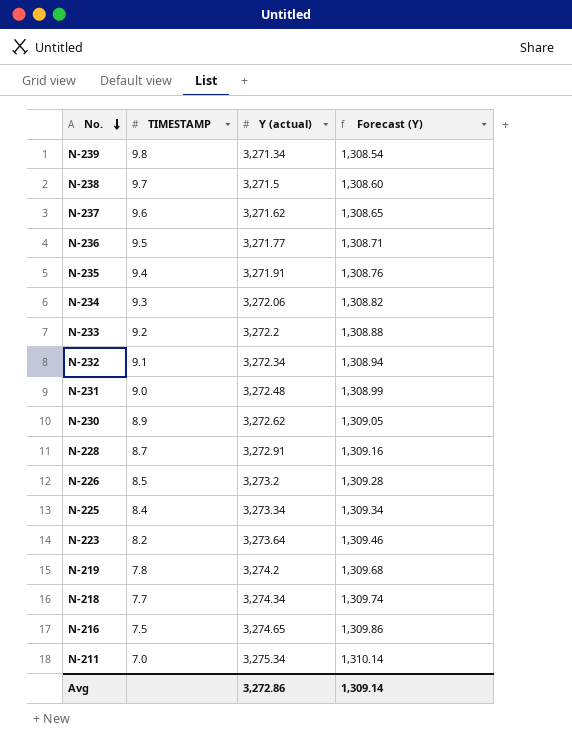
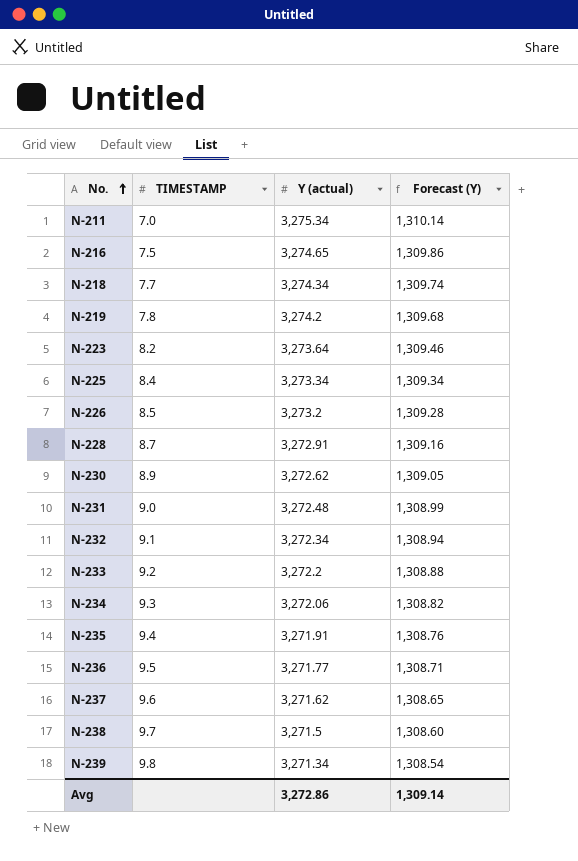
row order: No. descending -> No. ascending

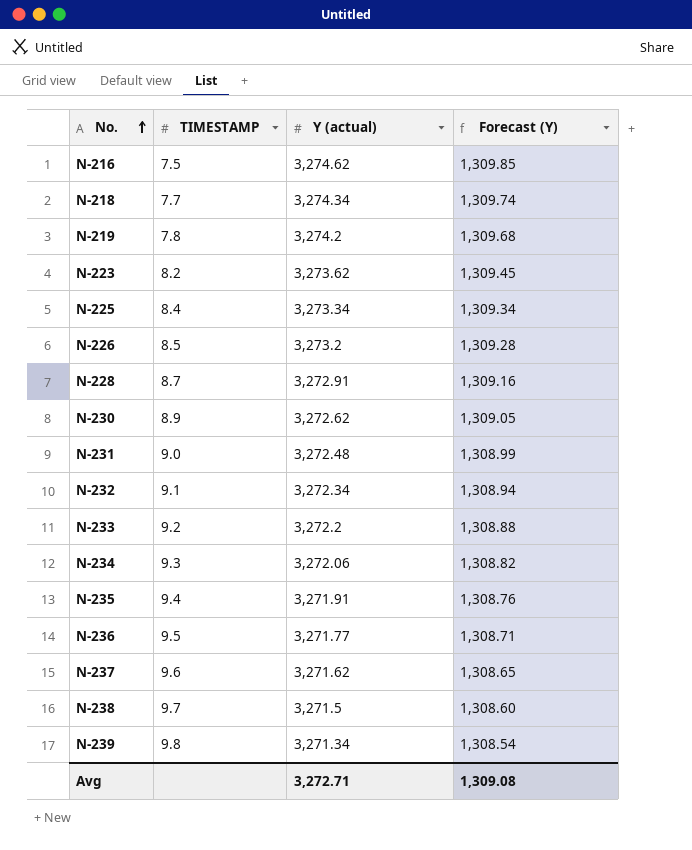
row N-211: 7.0 | 3,275.34 | 1,310.14 -> none
N-216 | Y (actual): 3,274.65 -> 3,274.62
N-216 | Forecast (Y): 1,309.86 -> 1,309.85
N-223 | Y (actual): 3,273.64 -> 3,273.62
N-223 | Forecast (Y): 1,309.46 -> 1,309.45
Avg | Y (actual): 3,272.86 -> 3,272.71
Avg | Forecast (Y): 1,309.14 -> 1,309.08

